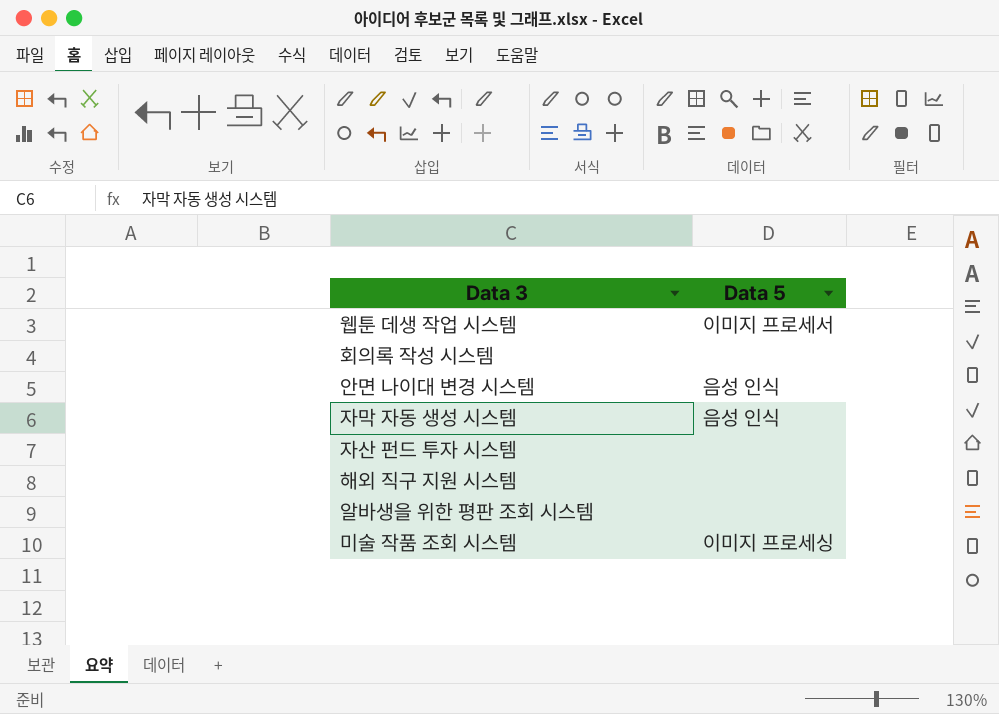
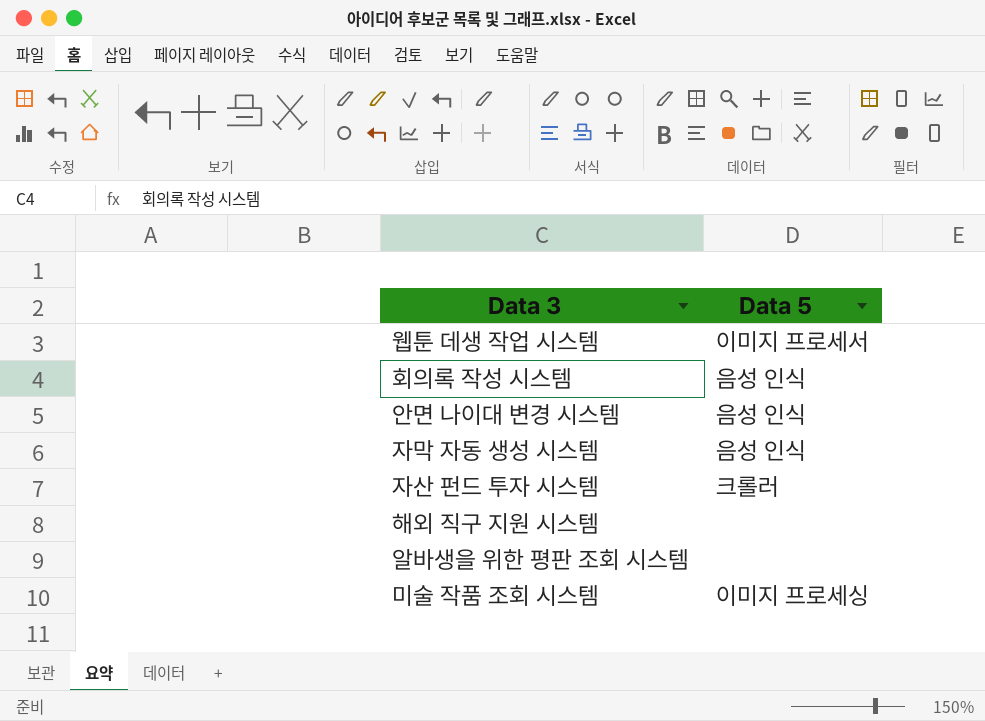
회의록 작성 시스템 | Data 5: none -> 음성 인식
자산 펀드 투자 시스템 | Data 5: none -> 크롤러

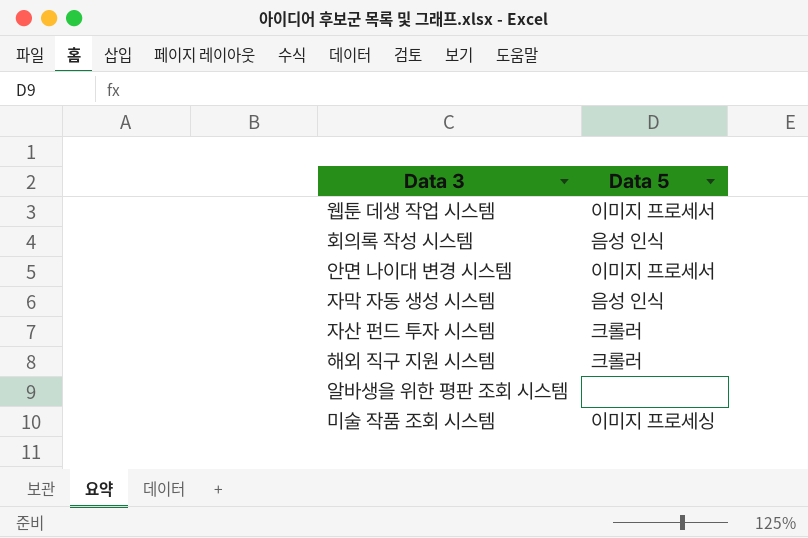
안면 나이대 변경 시스템 | Data 5: 음성 인식 -> 이미지 프로세서
해외 직구 지원 시스템 | Data 5: none -> 크롤러

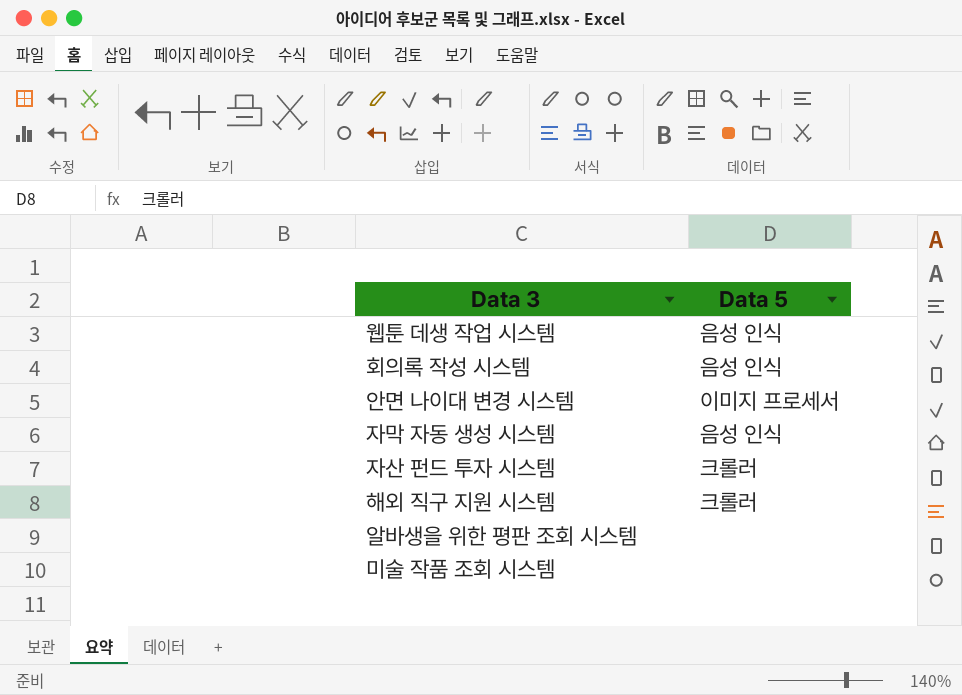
웹툰 데생 작업 시스템 | Data 5: 이미지 프로세서 -> 음성 인식
미술 작품 조회 시스템 | Data 5: 이미지 프로세싱 -> none

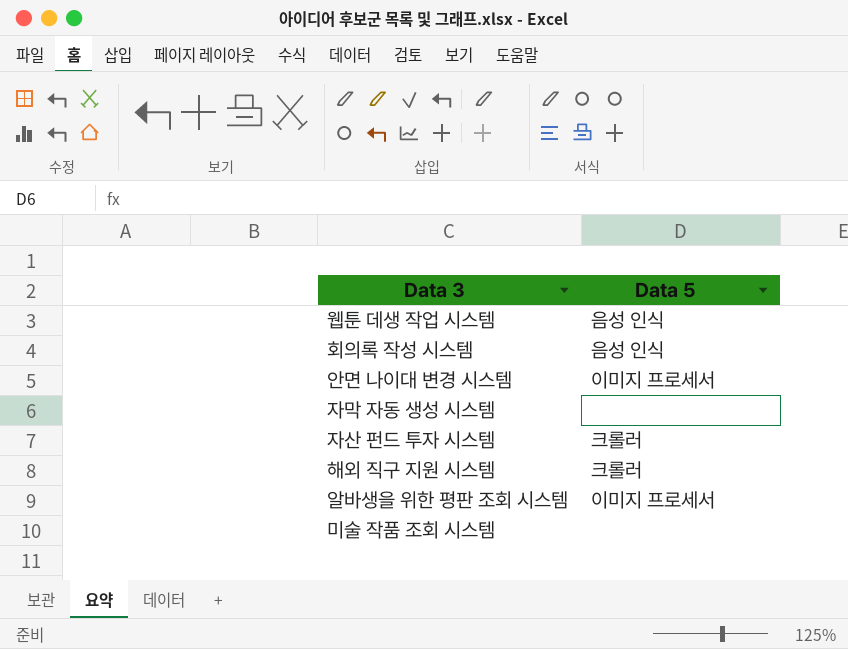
자막 자동 생성 시스템 | Data 5: 음성 인식 -> none
알바생을 위한 평판 조회 시스템 | Data 5: none -> 이미지 프로세서

